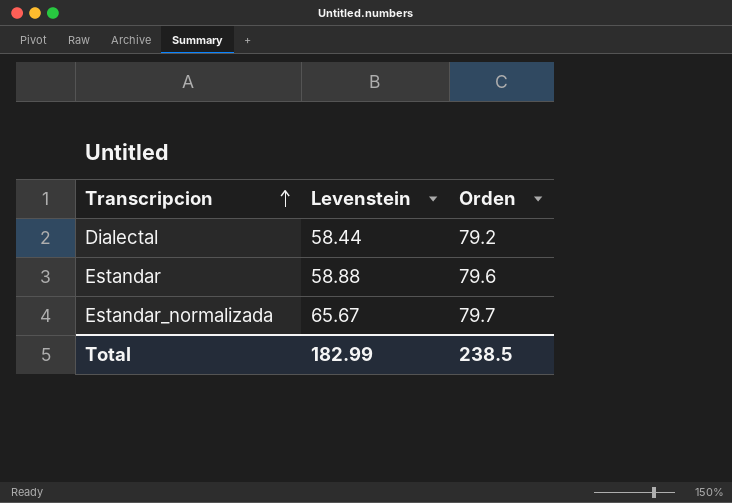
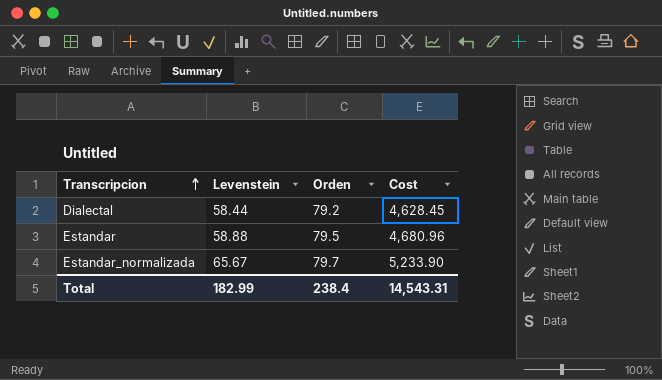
column Cost | formula: none -> [Levenstein] * [Orden]
Estandar | Orden: 79.6 -> 79.5
Total | Orden: 238.5 -> 238.4

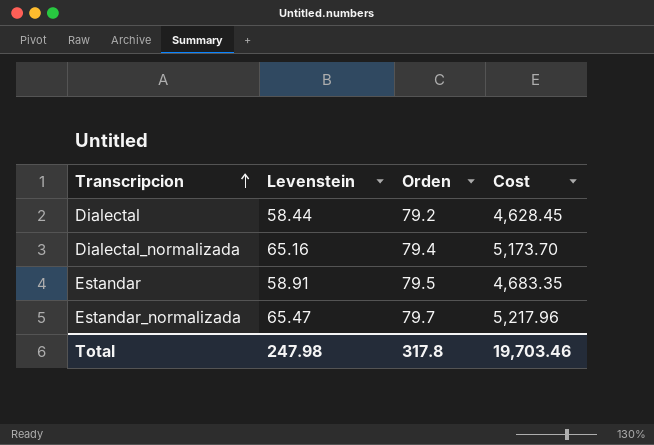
row Dialectal_normalizada: none -> 65.16 | 79.4 | 5,173.70
Estandar | Levenstein: 58.88 -> 58.91
Estandar | Cost: 4,680.96 -> 4,683.35
Estandar_normalizada | Levenstein: 65.67 -> 65.47
Estandar_normalizada | Cost: 5,233.90 -> 5,217.96
Total | Levenstein: 182.99 -> 247.98
Total | Orden: 238.4 -> 317.8
Total | Cost: 14,543.31 -> 19,703.46

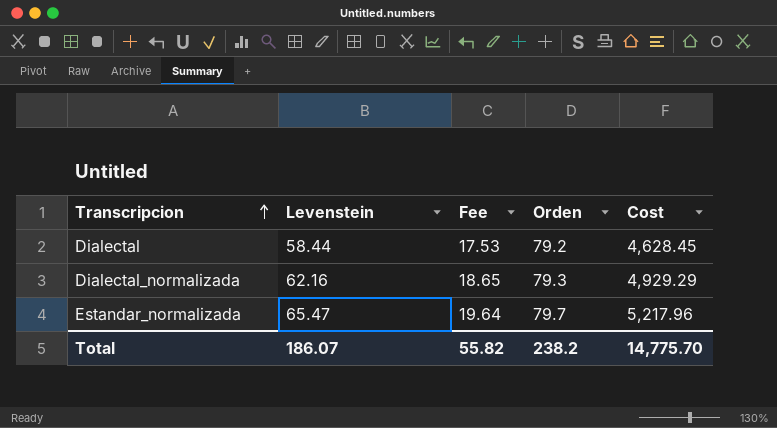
column Fee | formula: none -> [Levenstein] * 0.3
row Estandar: 58.91 | 79.5 | 4,683.35 -> none
Dialectal_normalizada | Levenstein: 65.16 -> 62.16
Dialectal_normalizada | Orden: 79.4 -> 79.3
Dialectal_normalizada | Cost: 5,173.70 -> 4,929.29
Total | Levenstein: 247.98 -> 186.07
Total | Orden: 317.8 -> 238.2
Total | Cost: 19,703.46 -> 14,775.70

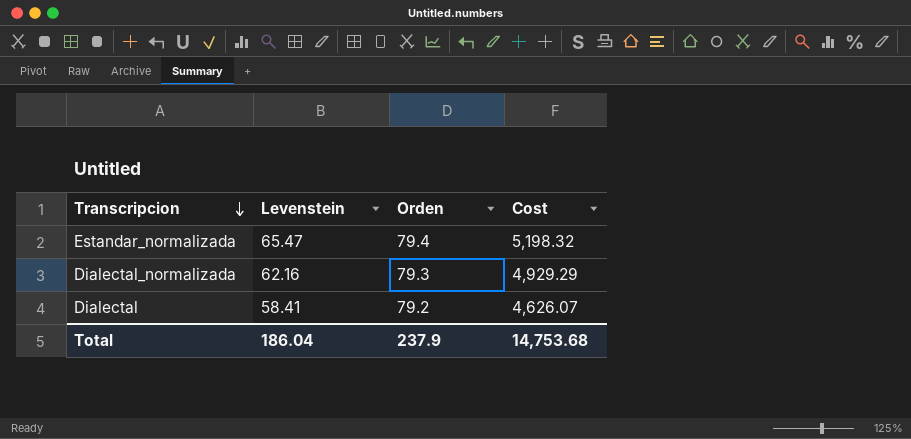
row order: Transcripcion ascending -> Transcripcion descending
column Fee | formula: [Levenstein] * 0.3 -> none
Estandar_normalizada | Orden: 79.7 -> 79.4
Estandar_normalizada | Cost: 5,217.96 -> 5,198.32
Dialectal | Levenstein: 58.44 -> 58.41
Dialectal | Cost: 4,628.45 -> 4,626.07
Total | Levenstein: 186.07 -> 186.04
Total | Orden: 238.2 -> 237.9
Total | Cost: 14,775.70 -> 14,753.68

